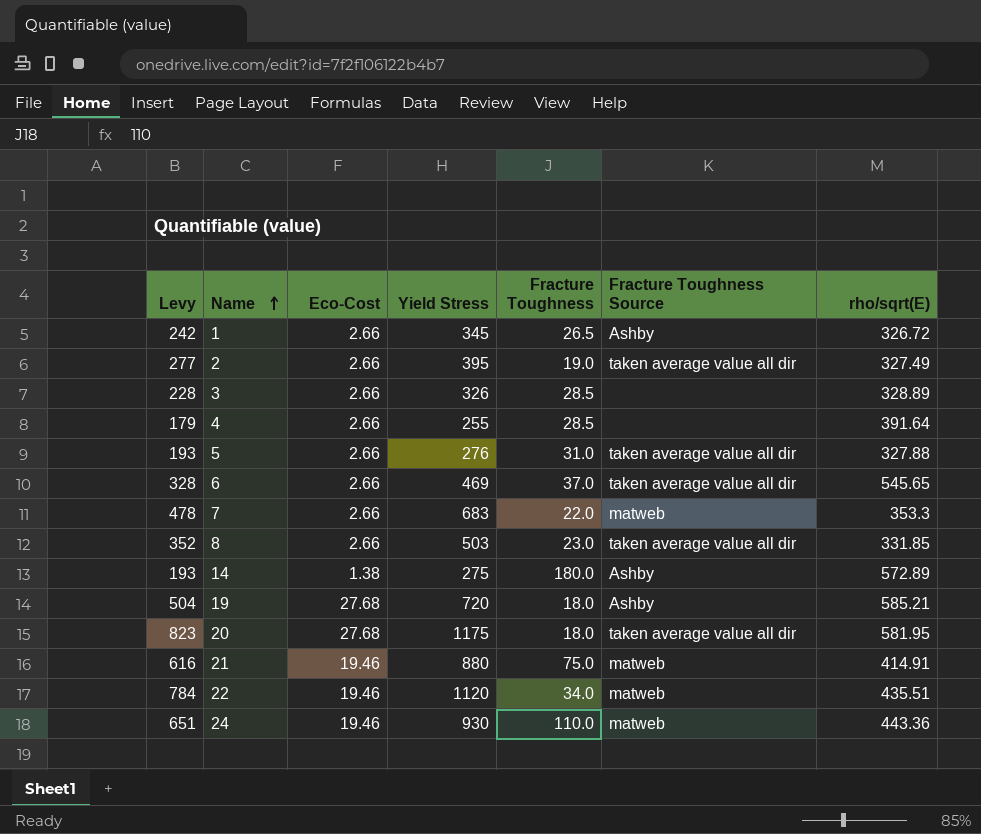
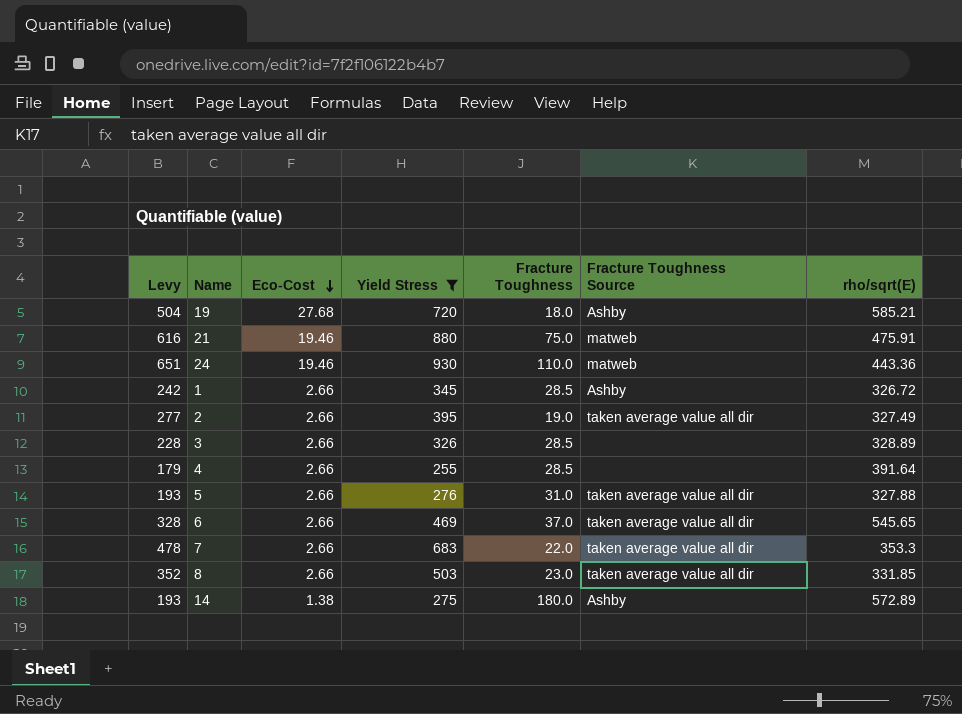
filter: none -> Yield Stress <= 930
row order: Name ascending -> Eco-Cost descending
21 | rho/sqrt(E): 414.91 -> 475.91
1 | Fracture Toughness: 26.5 -> 28.5
7 | Fracture Toughness Source: matweb -> taken average value all dir

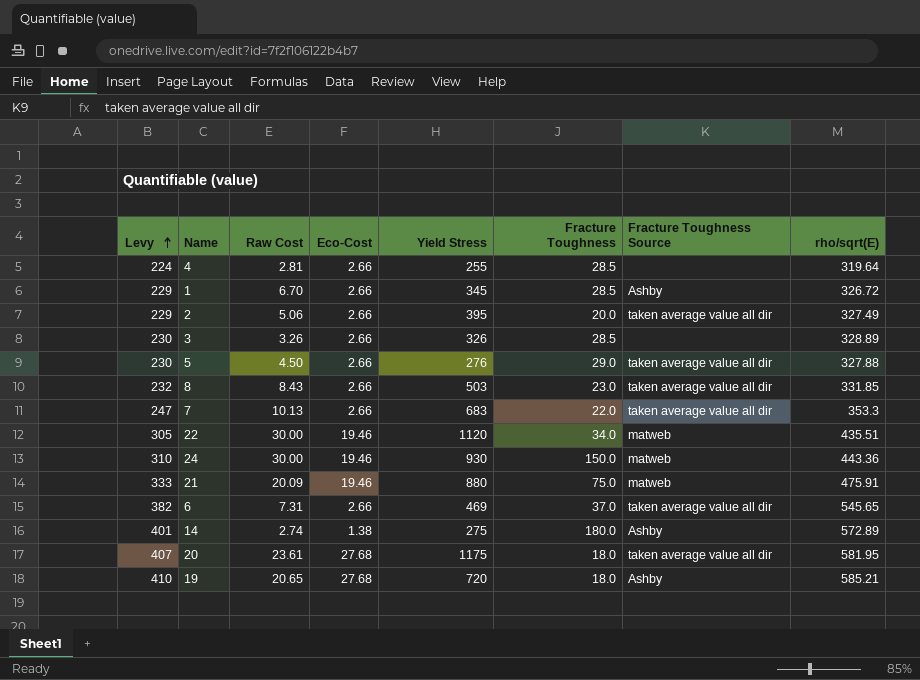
filter: Yield Stress <= 930 -> none
row order: Eco-Cost descending -> Levy ascending
column Levy | formula: [Yield Stress] * 0.7 -> [rho/sqrt(E)] * 0.7
column Raw Cost | position: none -> 3
4 | rho/sqrt(E): 391.64 -> 319.64
2 | Fracture Toughness: 19.0 -> 20.0
5 | Fracture Toughness: 31.0 -> 29.0
24 | Fracture Toughness: 110.0 -> 150.0

